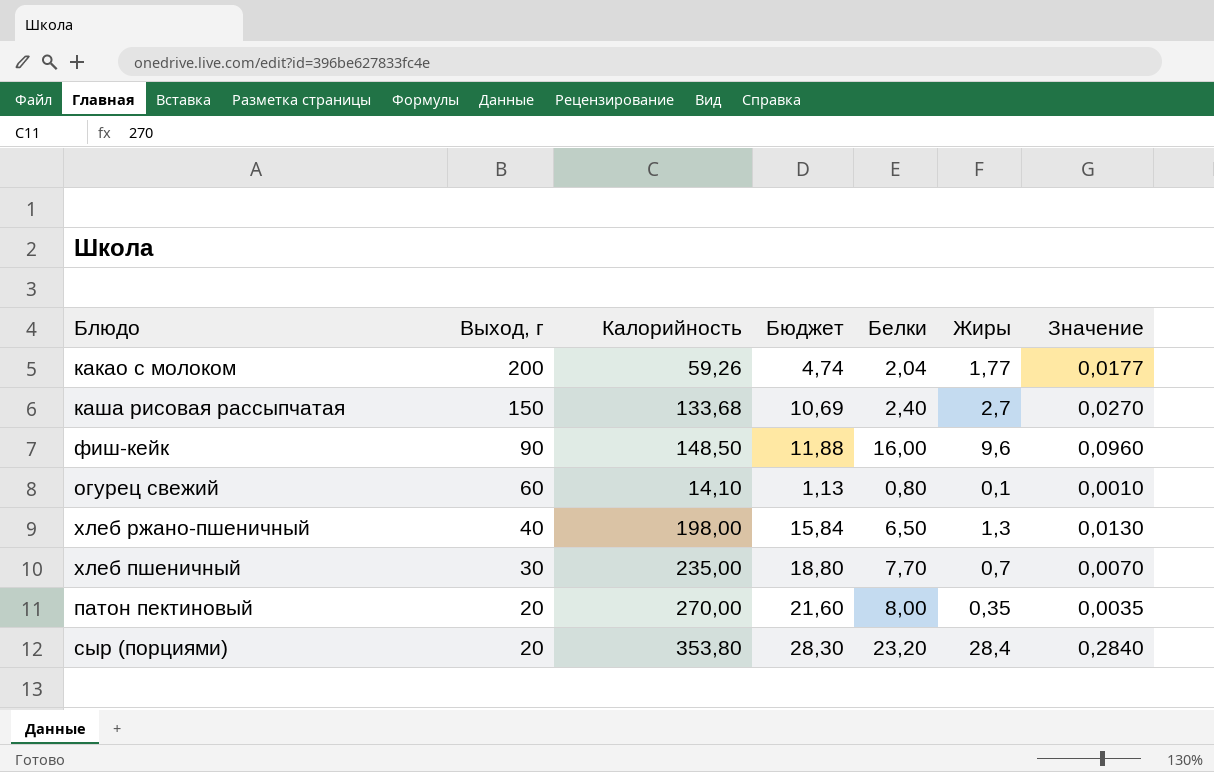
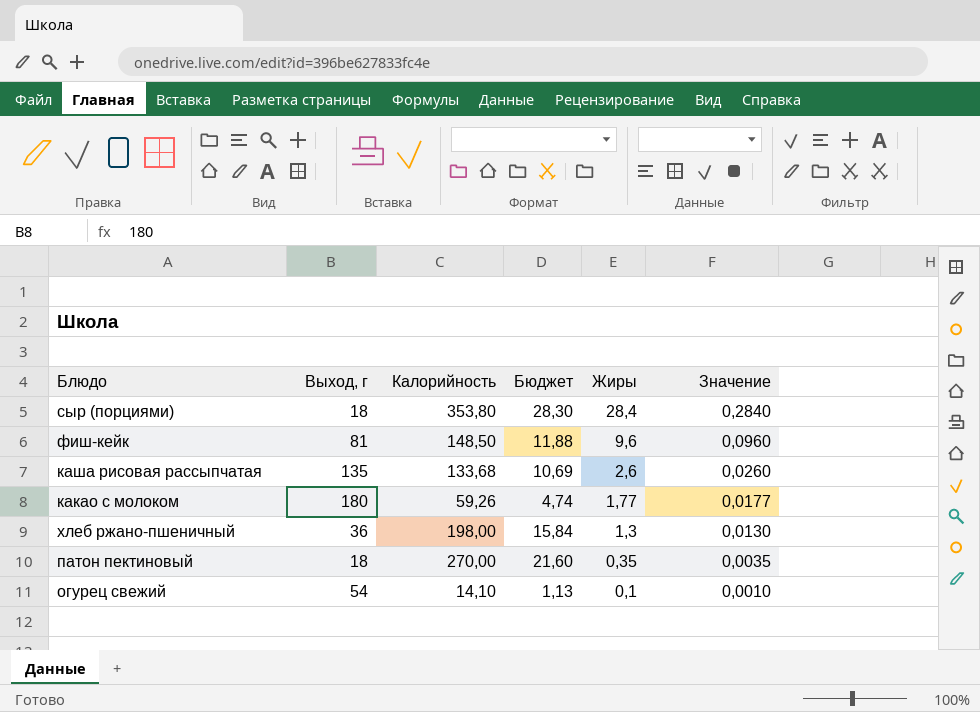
row order: Выход, г descending -> Жиры descending
column Белки | position: 5 -> none
row хлеб пшеничный: 30 | 235,00 | 18,80 | 7,70 | 0,7 | 0,0070 -> none
сыр (порциями) | Выход, г: 20 -> 18
фиш-кейк | Выход, г: 90 -> 81
каша рисовая рассыпчатая | Выход, г: 150 -> 135
каша рисовая рассыпчатая | Жиры: 2,7 -> 2,6
каша рисовая рассыпчатая | Значение: 0,0270 -> 0,0260
какао с молоком | Выход, г: 200 -> 180
хлеб ржано-пшеничный | Выход, г: 40 -> 36
патон пектиновый | Выход, г: 20 -> 18
огурец свежий | Выход, г: 60 -> 54

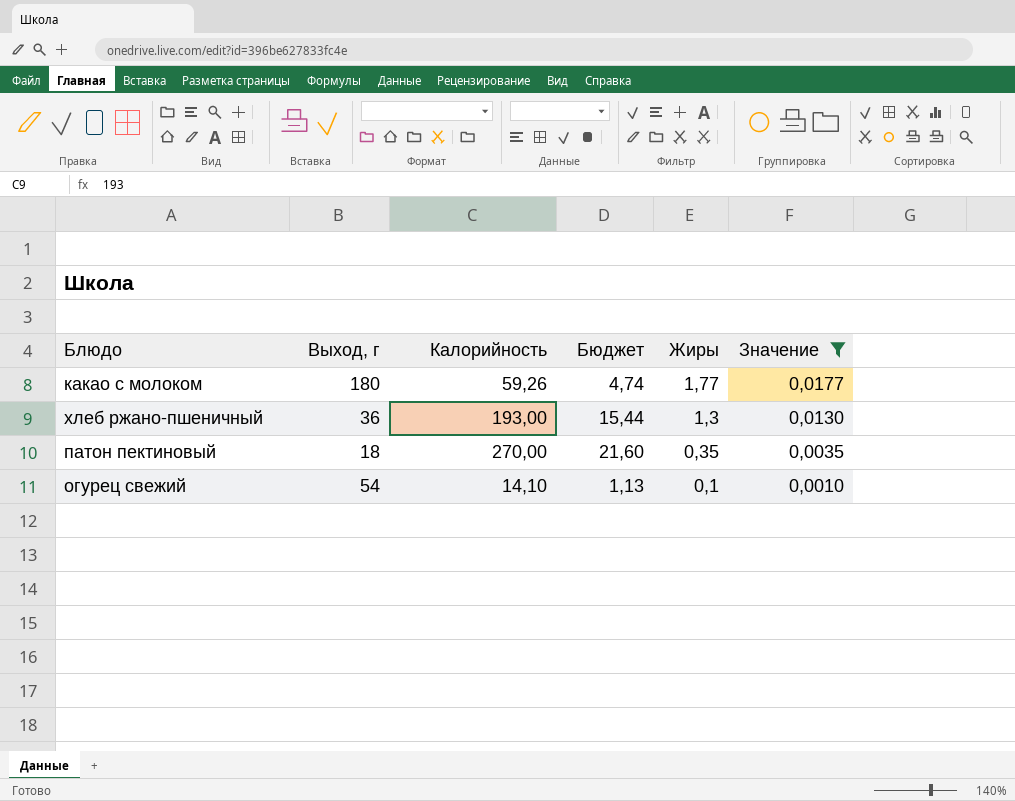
filter: none -> Значение <= 0,0177
хлеб ржано-пшеничный | Калорийность: 198,00 -> 193,00
хлеб ржано-пшеничный | Бюджет: 15,84 -> 15,44

